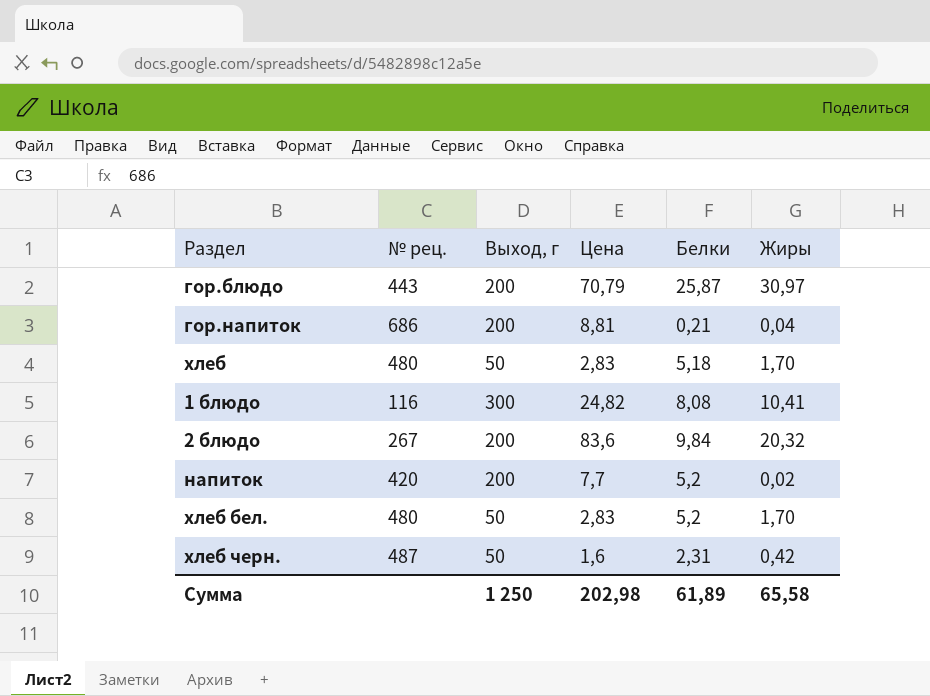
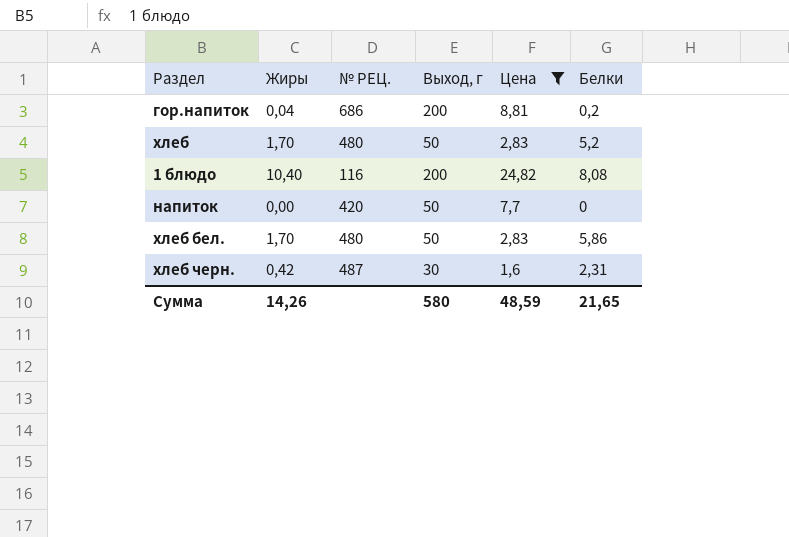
filter: none -> Цена <= 24,82
column Жиры | position: 6 -> 2
column name: № рец. -> № РЕЦ.
гор.напиток | Белки: 0,21 -> 0,2
хлеб | Белки: 5,18 -> 5,2
1 блюдо | Жиры: 10,41 -> 10,40
1 блюдо | Выход, г: 300 -> 200
напиток | Жиры: 0,02 -> 0,00
напиток | Выход, г: 200 -> 50
напиток | Белки: 5,2 -> 0
хлеб бел. | Белки: 5,2 -> 5,86
хлеб черн. | Выход, г: 50 -> 30
Сумма | Жиры: 65,58 -> 14,26
Сумма | Выход, г: 1 250 -> 580
Сумма | Цена: 202,98 -> 48,59
Сумма | Белки: 61,89 -> 21,65

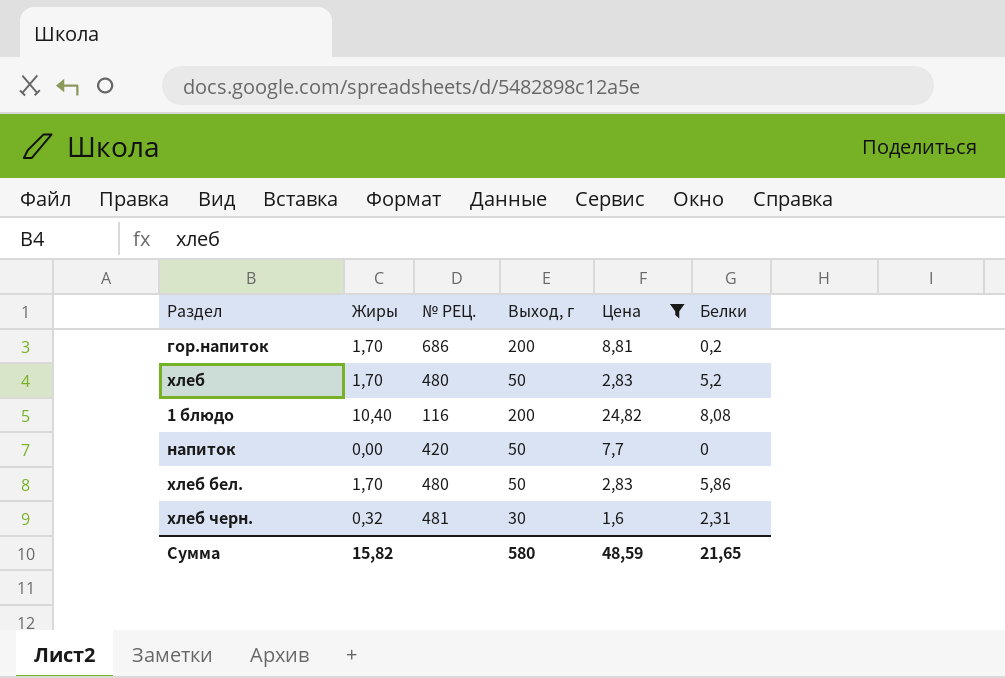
гор.напиток | Жиры: 0,04 -> 1,70
хлеб черн. | Жиры: 0,42 -> 0,32
хлеб черн. | № РЕЦ.: 487 -> 481
Сумма | Жиры: 14,26 -> 15,82

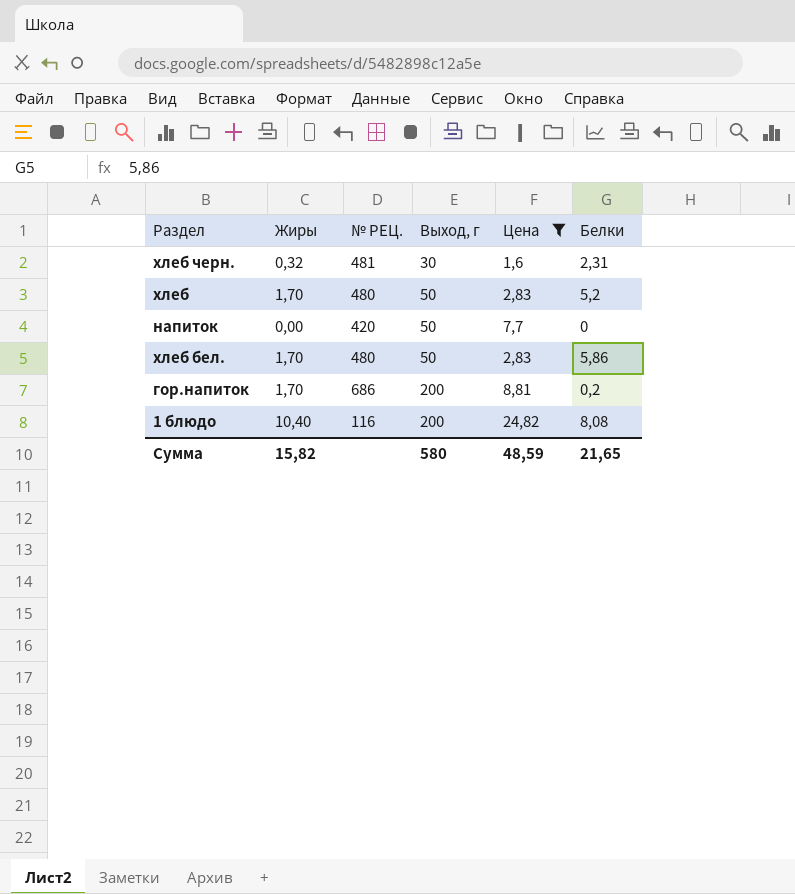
row order: none -> Выход, г ascending

